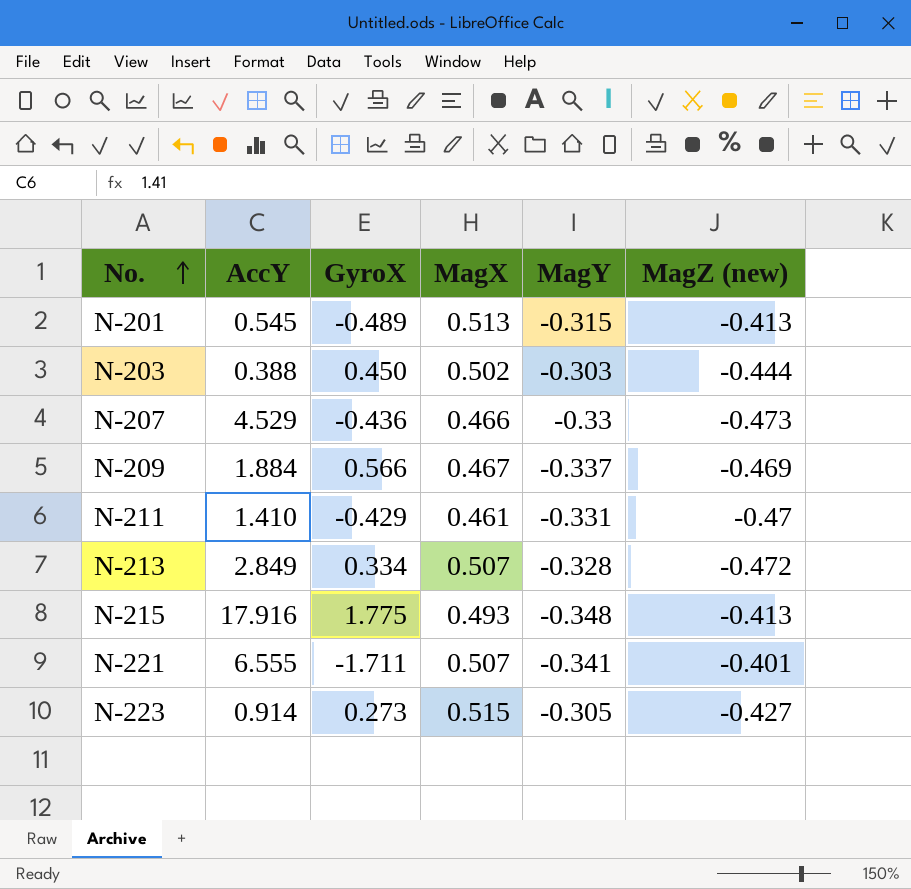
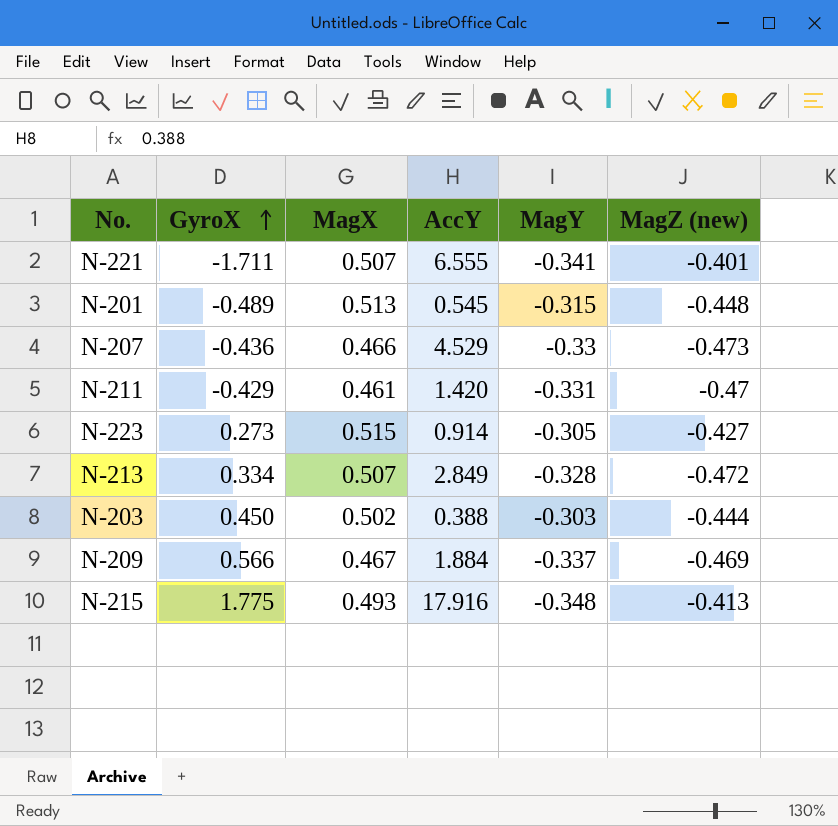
row order: No. ascending -> GyroX ascending
column AccY | position: 2 -> 4
N-201 | MagZ (new): -0.413 -> -0.448
N-211 | AccY: 1.410 -> 1.420

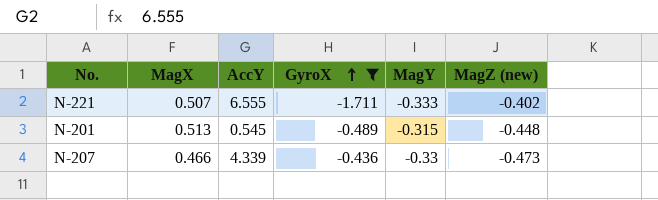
filter: none -> GyroX <= -0.436
column GyroX | position: 2 -> 4
N-221 | MagY: -0.341 -> -0.333
N-221 | MagZ (new): -0.401 -> -0.402
N-207 | AccY: 4.529 -> 4.339

